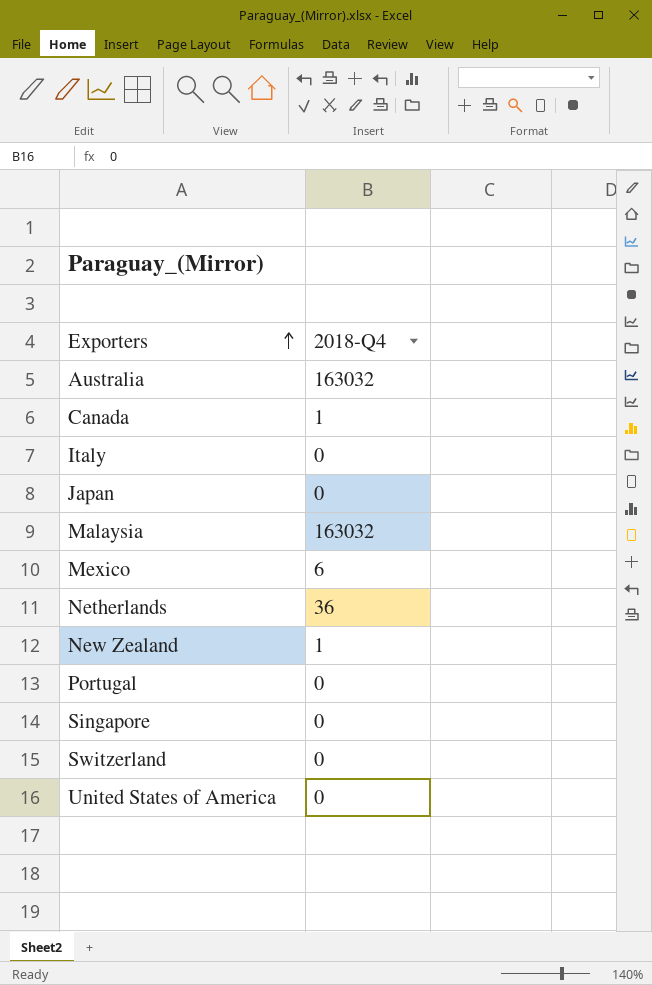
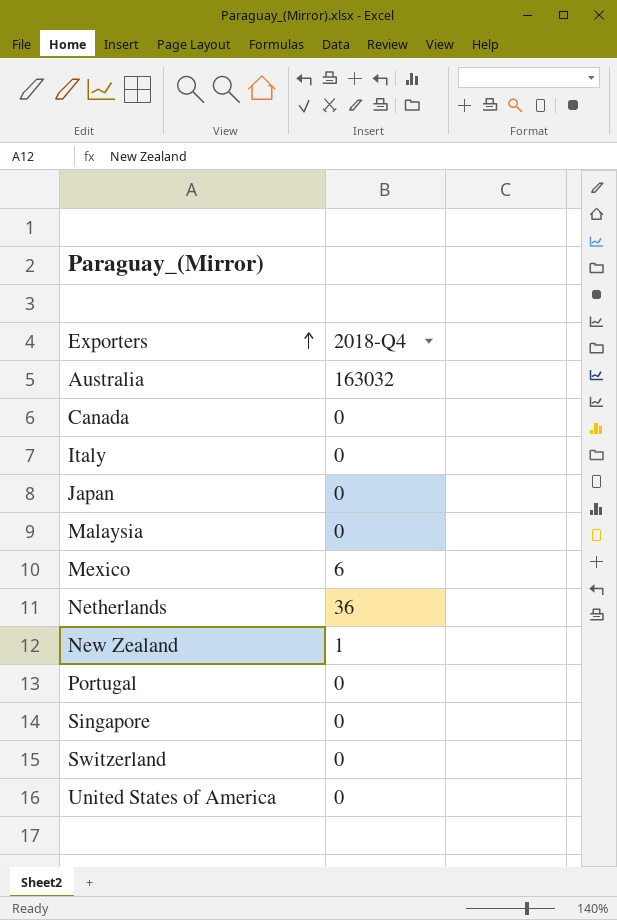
Canada | 2018-Q4: 1 -> 0
Malaysia | 2018-Q4: 163032 -> 0

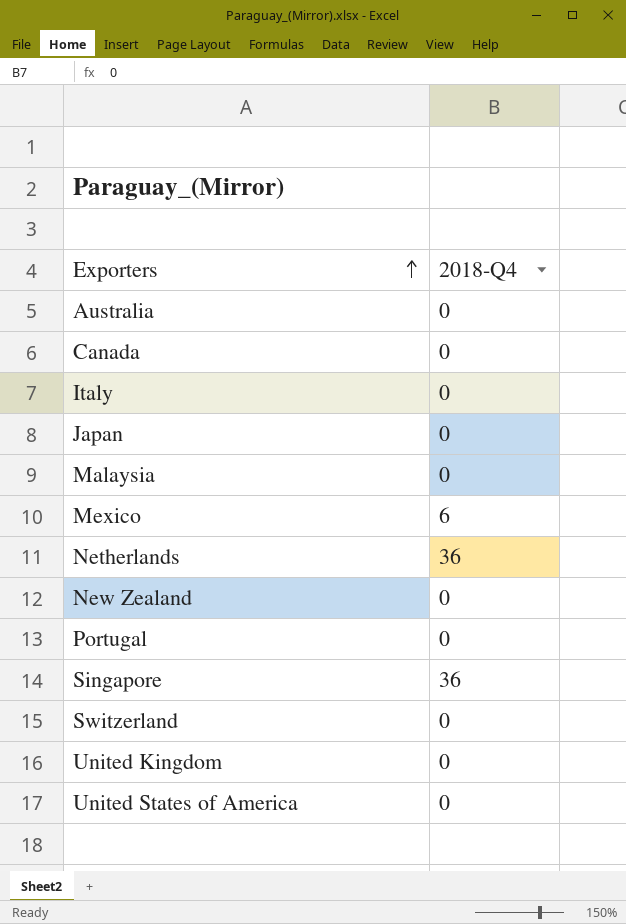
Australia | 2018-Q4: 163032 -> 0
New Zealand | 2018-Q4: 1 -> 0
Singapore | 2018-Q4: 0 -> 36
row United Kingdom: none -> 0

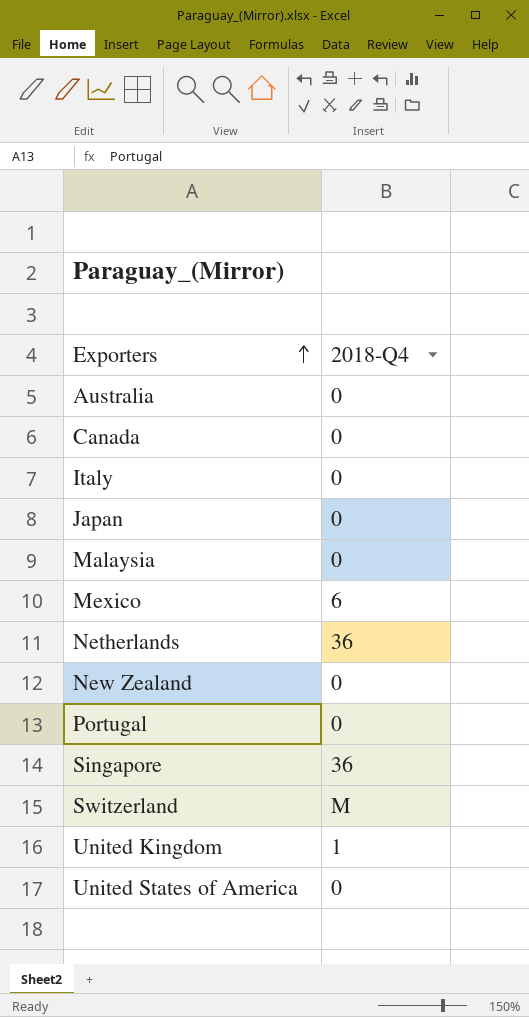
Switzerland | 2018-Q4: 0 -> M
United Kingdom | 2018-Q4: 0 -> 1

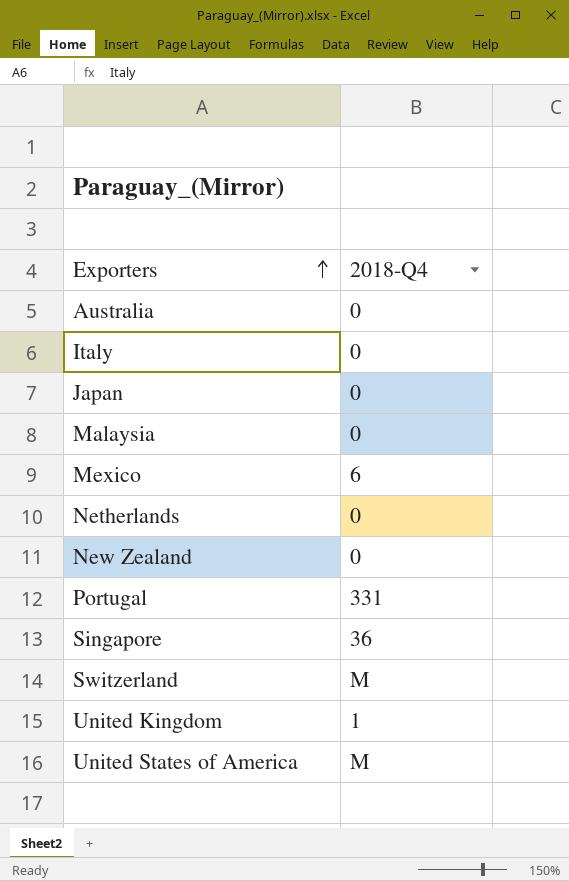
row Canada: 0 -> none
Netherlands | 2018-Q4: 36 -> 0
Portugal | 2018-Q4: 0 -> 331
United States of America | 2018-Q4: 0 -> M

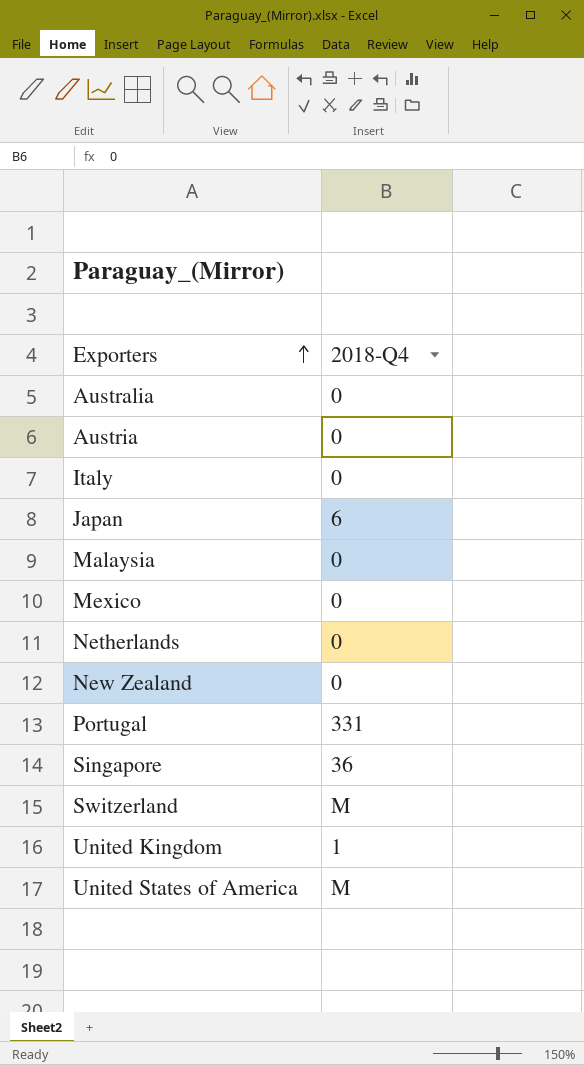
row Austria: none -> 0
Japan | 2018-Q4: 0 -> 6
Mexico | 2018-Q4: 6 -> 0

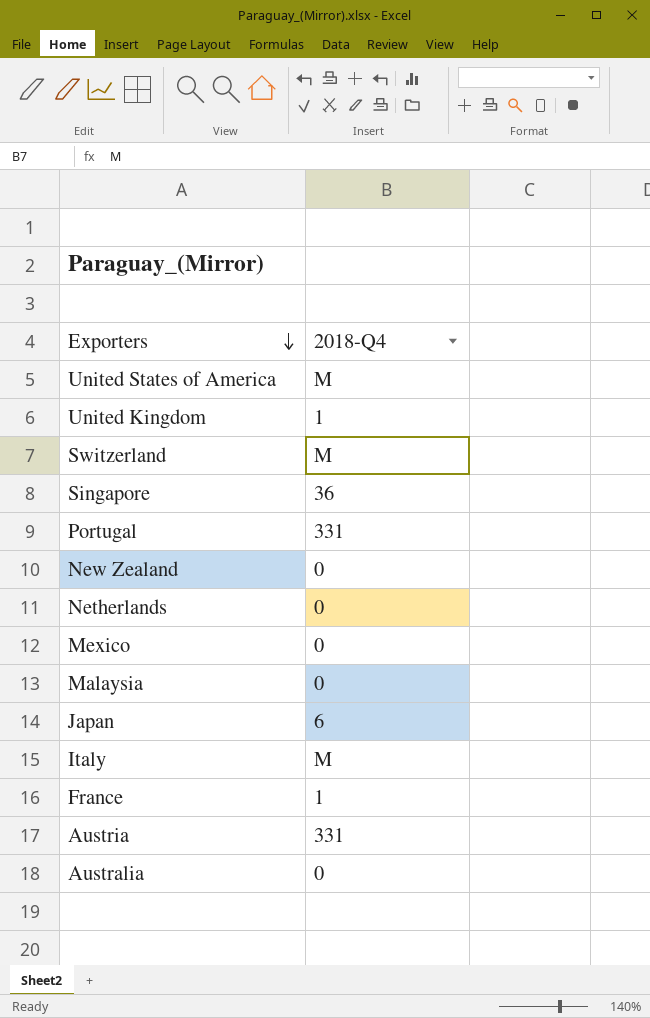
row order: Exporters ascending -> Exporters descending
Italy | 2018-Q4: 0 -> M
row France: none -> 1
Austria | 2018-Q4: 0 -> 331

